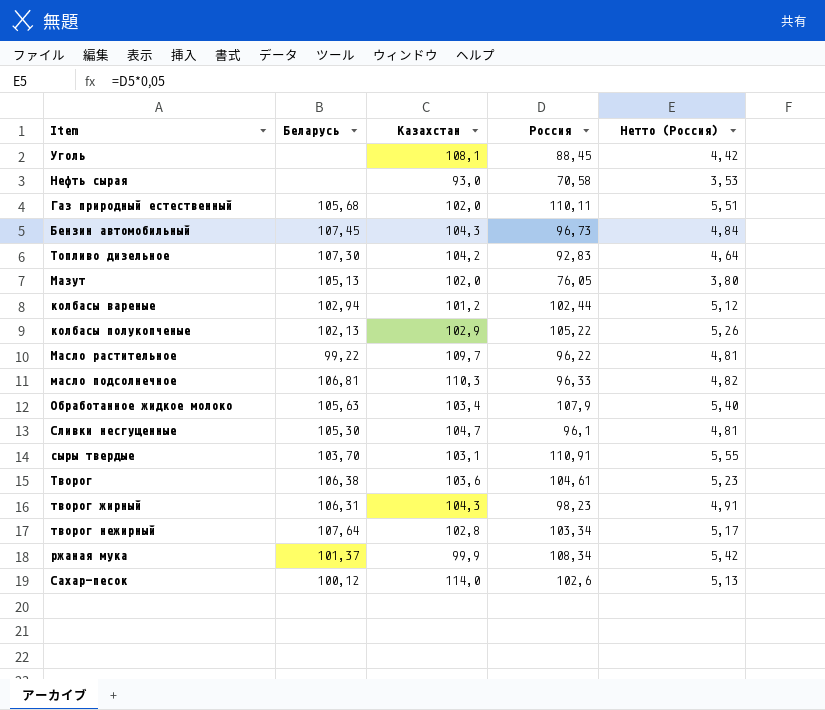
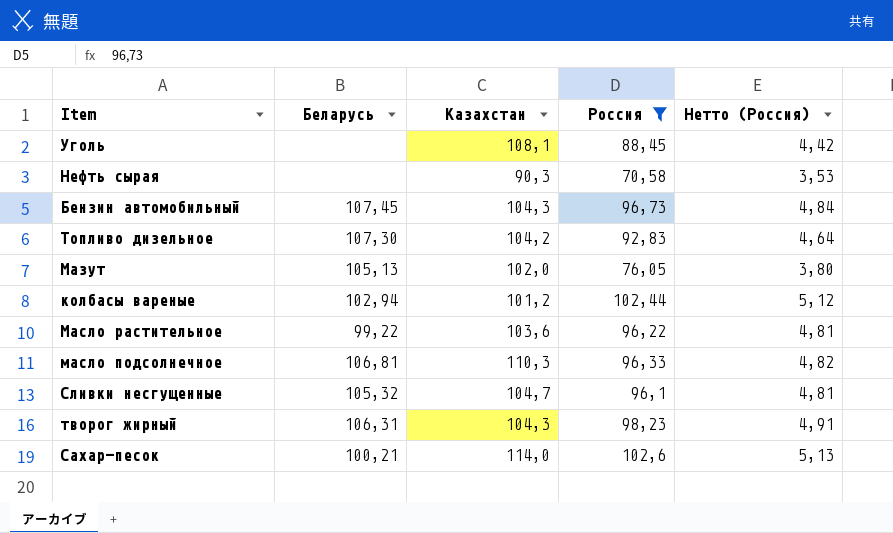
filter: none -> Россия <= 102,6
Нефть сырая | Казахстан: 93,0 -> 90,3
Масло растительное | Казахстан: 109,7 -> 103,6
Сливки несгущенные | Беларусь: 105,30 -> 105,32
Сахар-песок | Беларусь: 100,12 -> 100,21

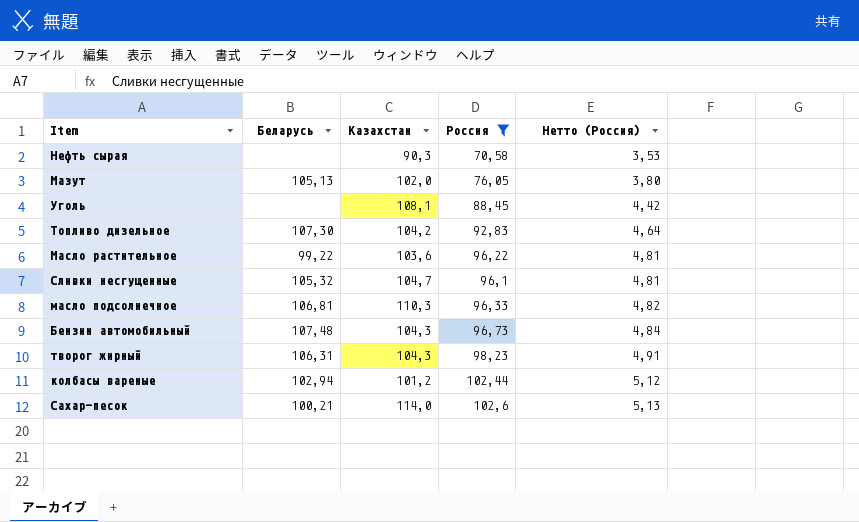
row order: none -> Нетто (Россия) ascending
Бензин автомобильный | Беларусь: 107,45 -> 107,48

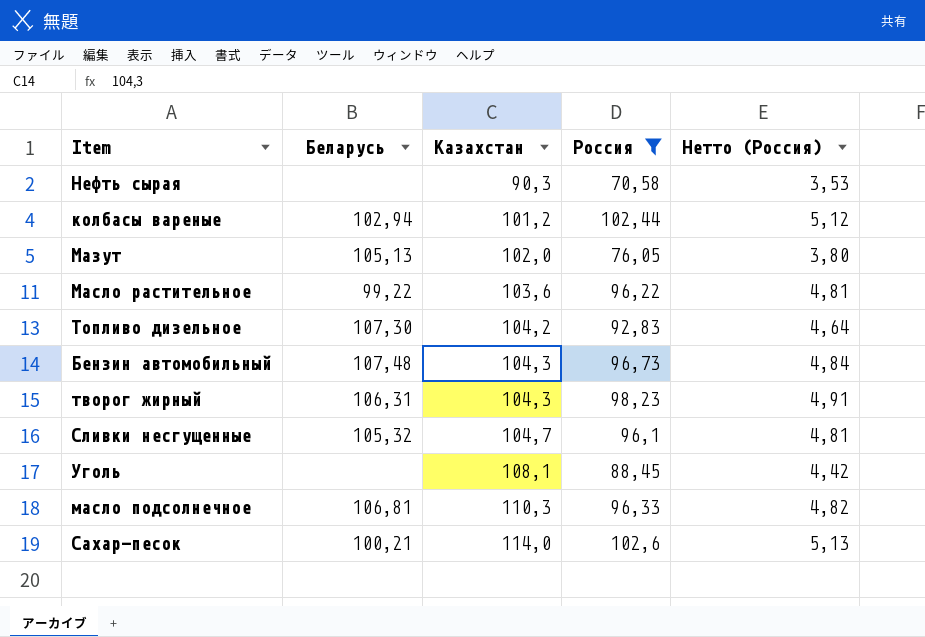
row order: Нетто (Россия) ascending -> Казахстан ascending

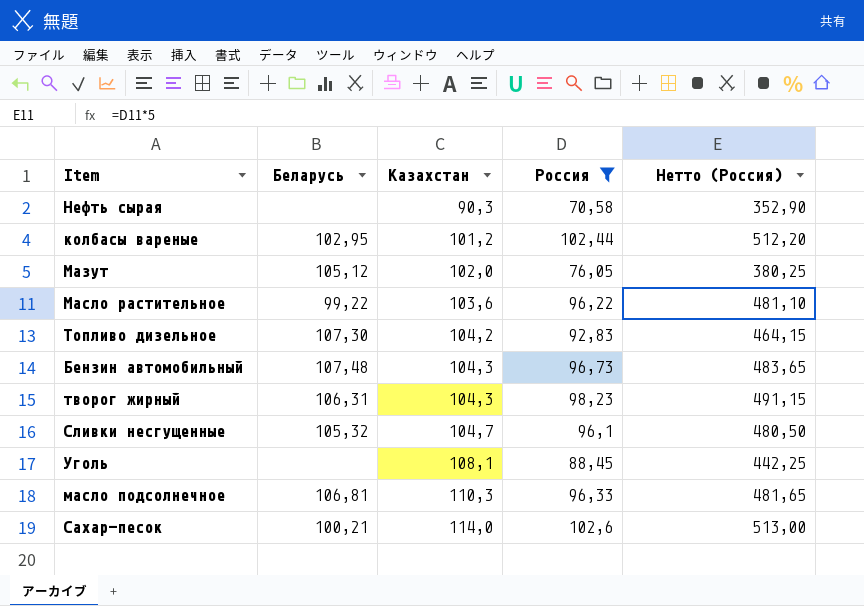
column Нетто (Россия) | formula: [Россия] * 0,05 -> [Россия] * 5
колбасы вареные | Беларусь: 102,94 -> 102,95
Мазут | Беларусь: 105,13 -> 105,12

